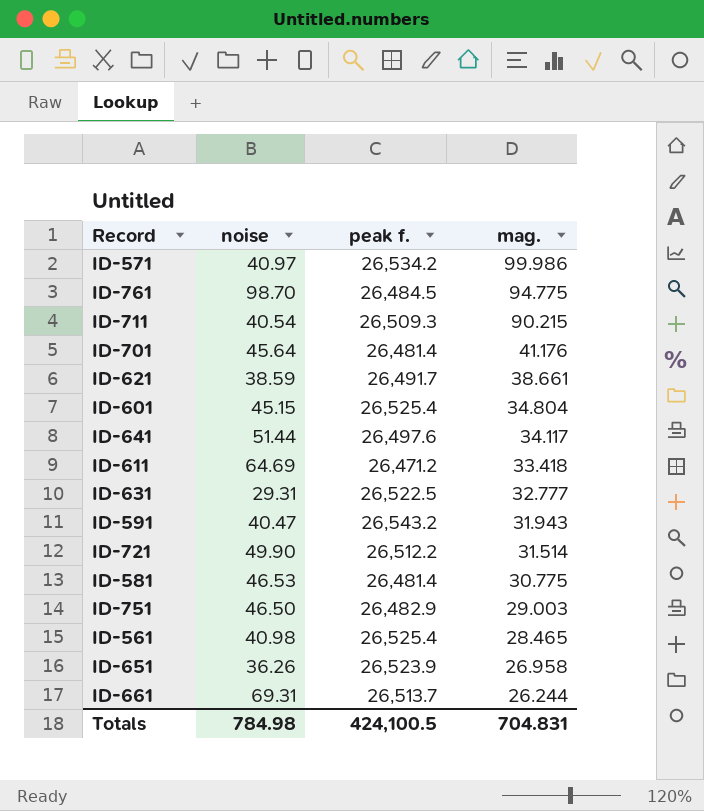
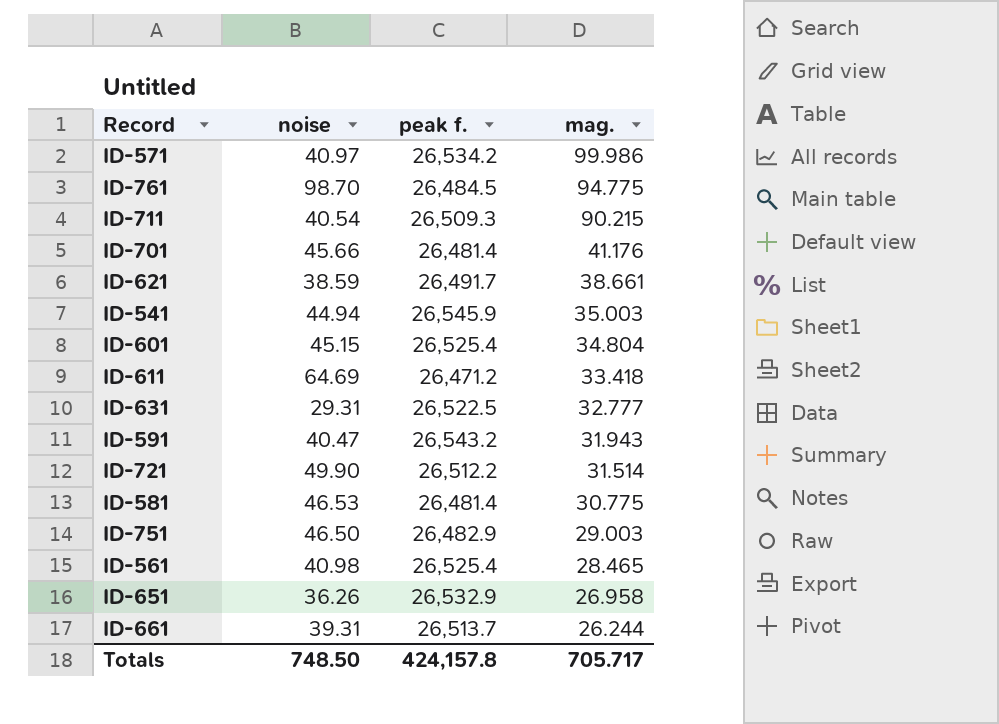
row ID-641: 51.44 | 26,497.6 | 34.117 -> none
ID-701 | noise: 45.64 -> 45.66
row ID-541: none -> 44.94 | 26,545.9 | 35.003
ID-651 | peak f.: 26,523.9 -> 26,532.9
ID-661 | noise: 69.31 -> 39.31
Totals | noise: 784.98 -> 748.50
Totals | peak f.: 424,100.5 -> 424,157.8
Totals | mag.: 704.831 -> 705.717

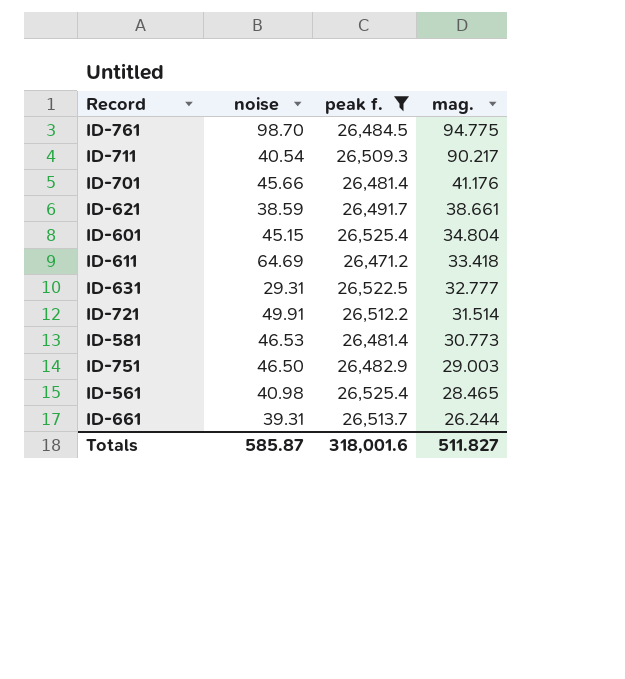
filter: none -> peak f. <= 26,525.4
ID-711 | mag.: 90.215 -> 90.217
ID-721 | noise: 49.90 -> 49.91
ID-581 | mag.: 30.775 -> 30.773
Totals | noise: 748.50 -> 585.87
Totals | peak f.: 424,157.8 -> 318,001.6
Totals | mag.: 705.717 -> 511.827

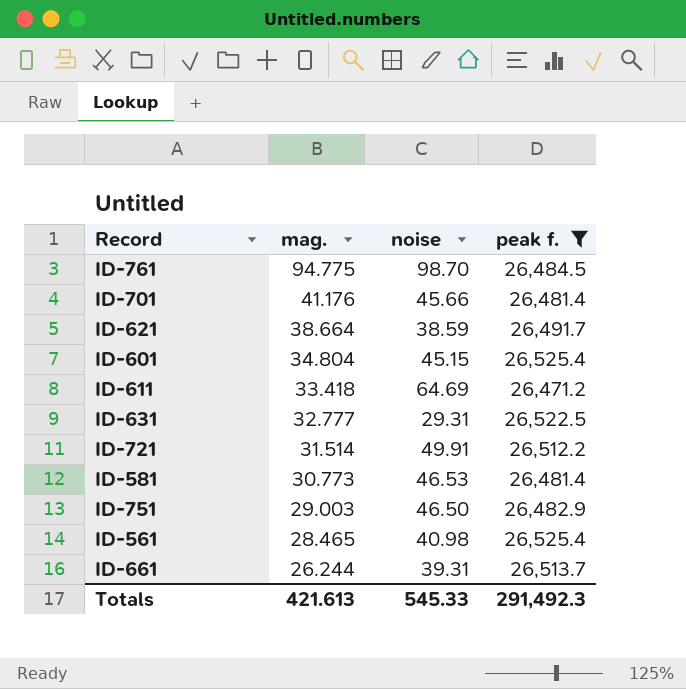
column mag. | position: 4 -> 2
row ID-711: 40.54 | 26,509.3 | 90.217 -> none
ID-621 | mag.: 38.661 -> 38.664
Totals | mag.: 511.827 -> 421.613
Totals | noise: 585.87 -> 545.33
Totals | peak f.: 318,001.6 -> 291,492.3

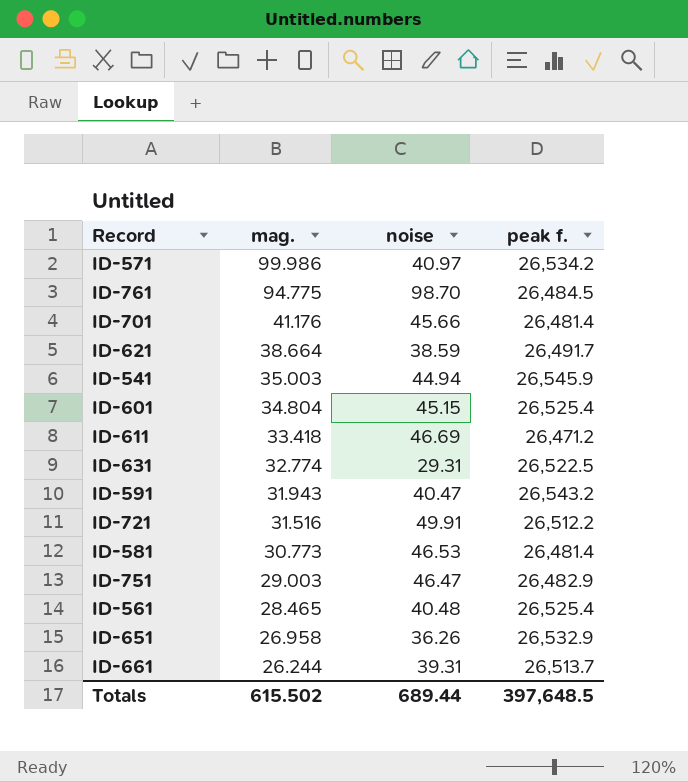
filter: peak f. <= 26,525.4 -> none
ID-611 | noise: 64.69 -> 46.69
ID-631 | mag.: 32.777 -> 32.774
ID-721 | mag.: 31.514 -> 31.516
ID-751 | noise: 46.50 -> 46.47
ID-561 | noise: 40.98 -> 40.48
Totals | mag.: 421.613 -> 615.502
Totals | noise: 545.33 -> 689.44
Totals | peak f.: 291,492.3 -> 397,648.5

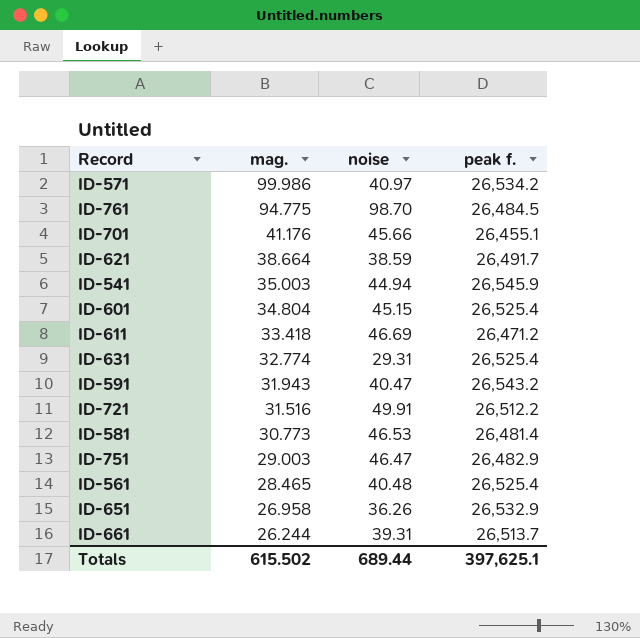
ID-701 | peak f.: 26,481.4 -> 26,455.1
ID-631 | peak f.: 26,522.5 -> 26,525.4
Totals | peak f.: 397,648.5 -> 397,625.1

